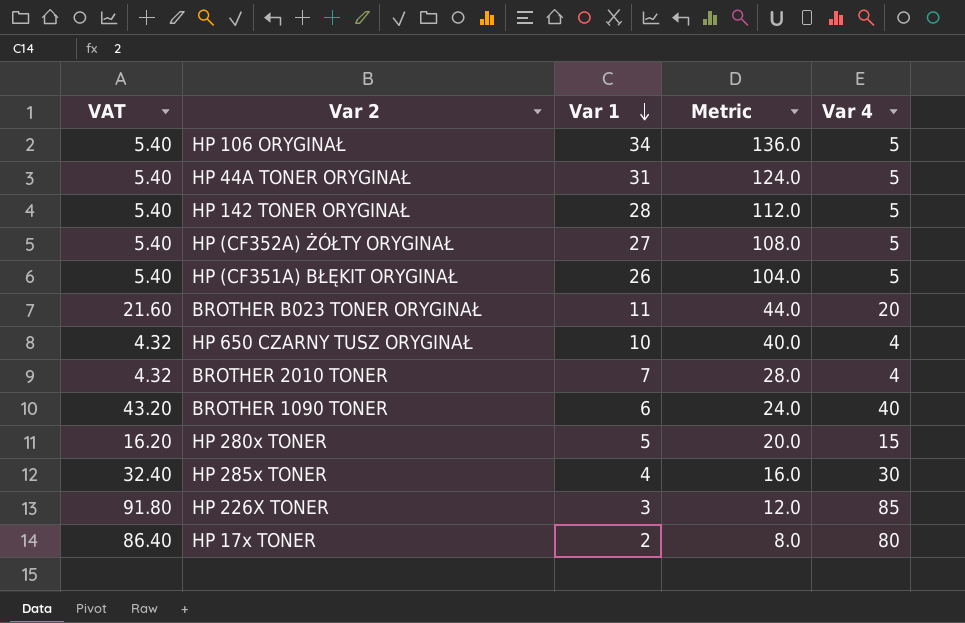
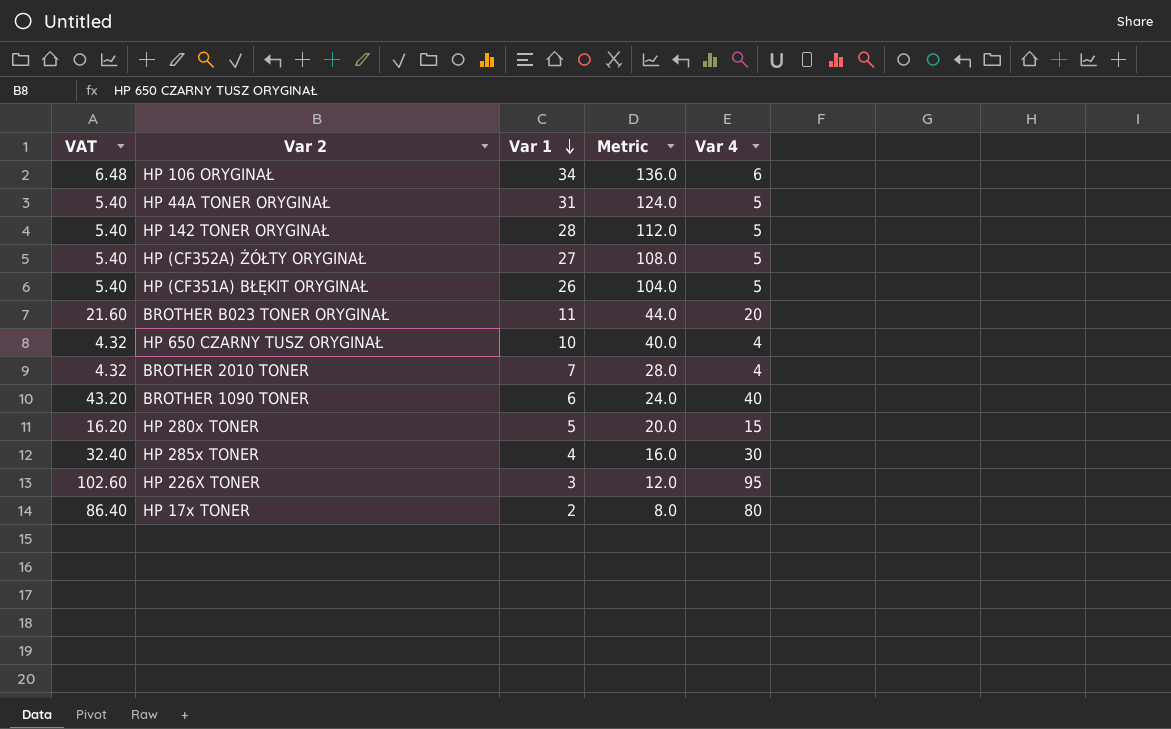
HP 106 ORYGINAŁ | VAT: 5.40 -> 6.48
HP 106 ORYGINAŁ | Var 4: 5 -> 6
HP 226X TONER | VAT: 91.80 -> 102.60
HP 226X TONER | Var 4: 85 -> 95

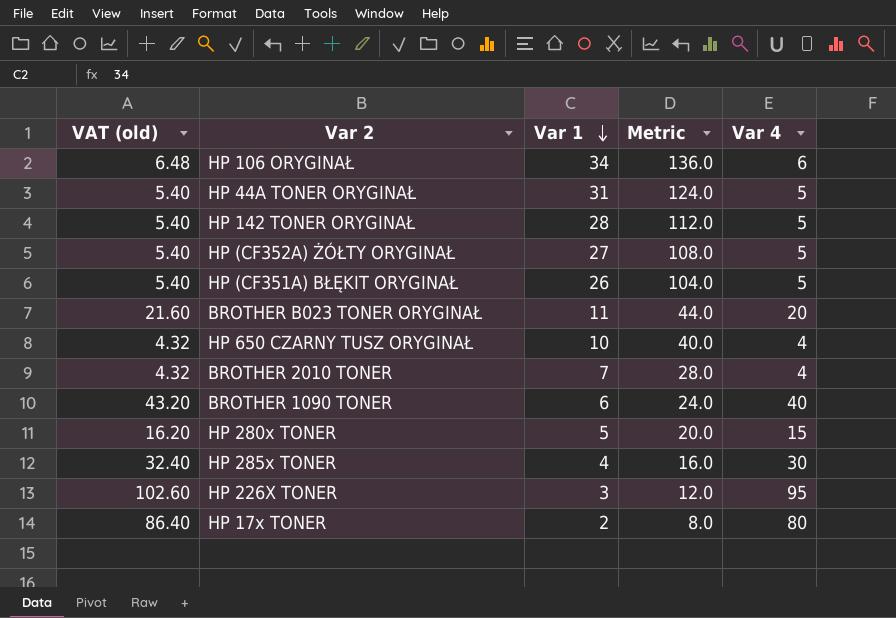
column name: VAT -> VAT (old)

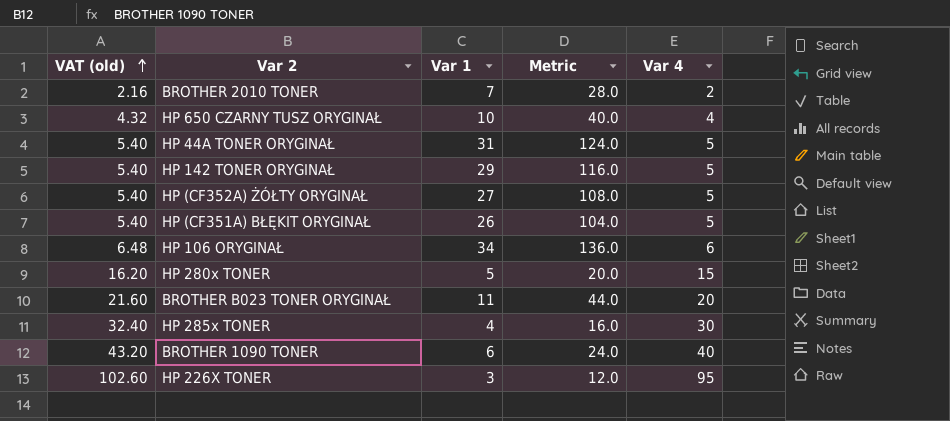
row order: Var 1 descending -> VAT (old) ascending
row HP 17x TONER: 86.40 | 2 | 8.0 | 80 -> none
BROTHER 2010 TONER | VAT (old): 4.32 -> 2.16
BROTHER 2010 TONER | Var 4: 4 -> 2
HP 142 TONER ORYGINAŁ | Var 1: 28 -> 29
HP 142 TONER ORYGINAŁ | Metric: 112.0 -> 116.0

